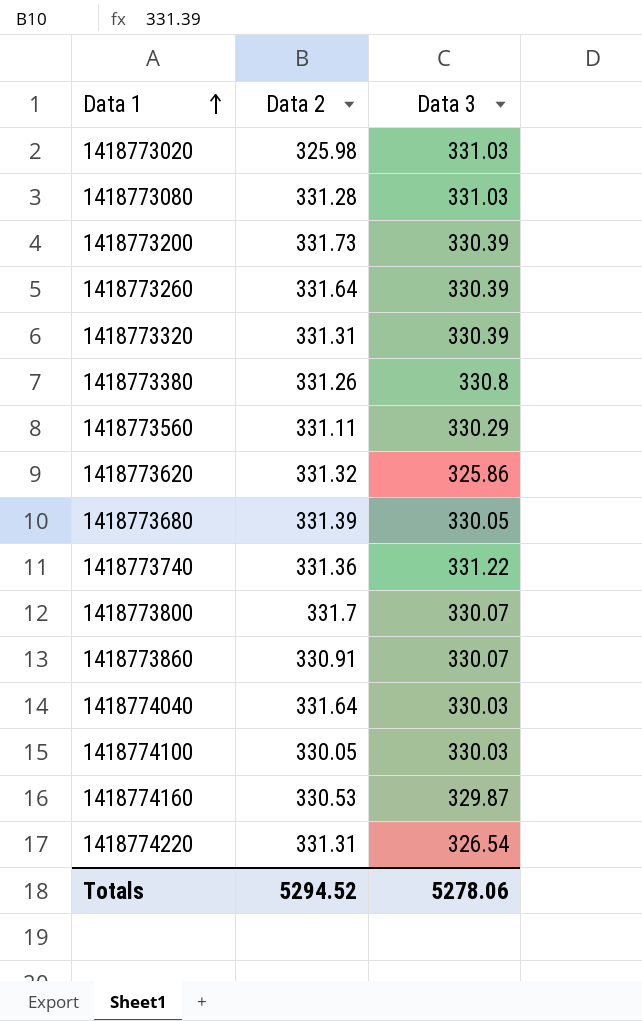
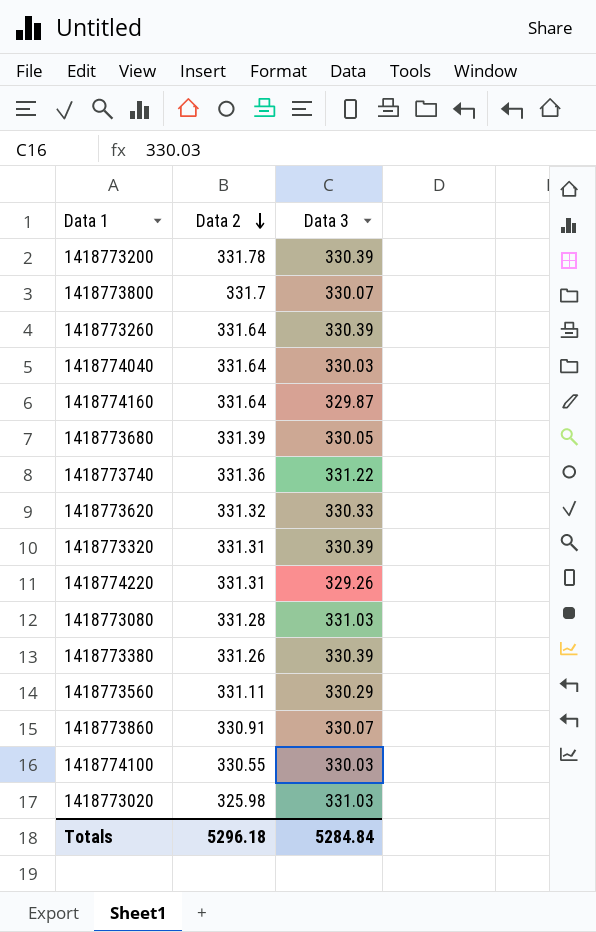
row order: Data 1 ascending -> Data 2 descending
1418773200 | Data 2: 331.73 -> 331.78
1418774160 | Data 2: 330.53 -> 331.64
1418773620 | Data 3: 325.86 -> 330.33
1418774220 | Data 3: 326.54 -> 329.26
1418773380 | Data 3: 330.8 -> 330.39
1418774100 | Data 2: 330.05 -> 330.55
Totals | Data 2: 5294.52 -> 5296.18
Totals | Data 3: 5278.06 -> 5284.84

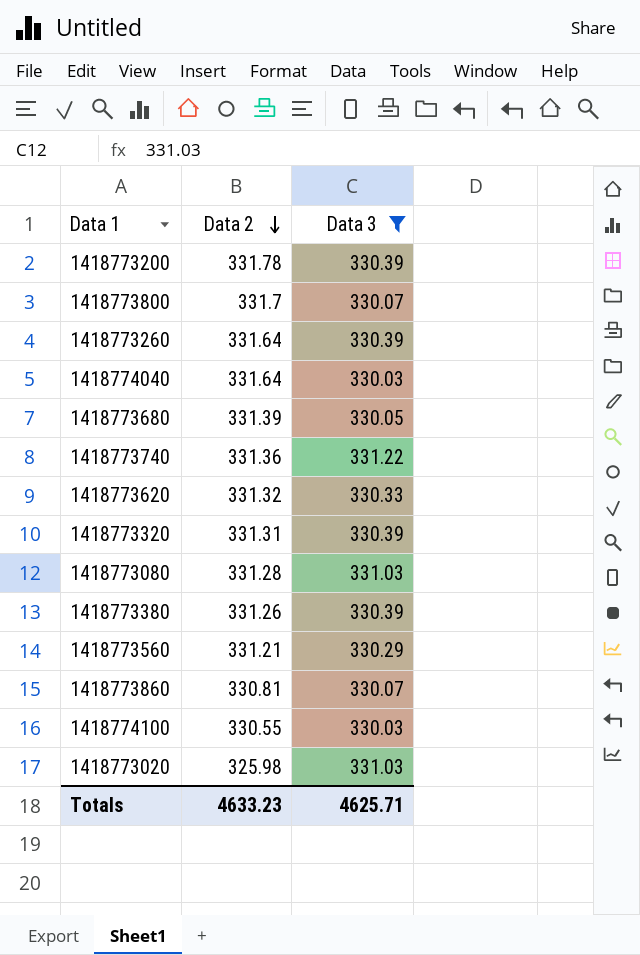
filter: none -> Data 3 >= 330.03
1418773560 | Data 2: 331.11 -> 331.21
1418773860 | Data 2: 330.91 -> 330.81
Totals | Data 2: 5296.18 -> 4633.23
Totals | Data 3: 5284.84 -> 4625.71

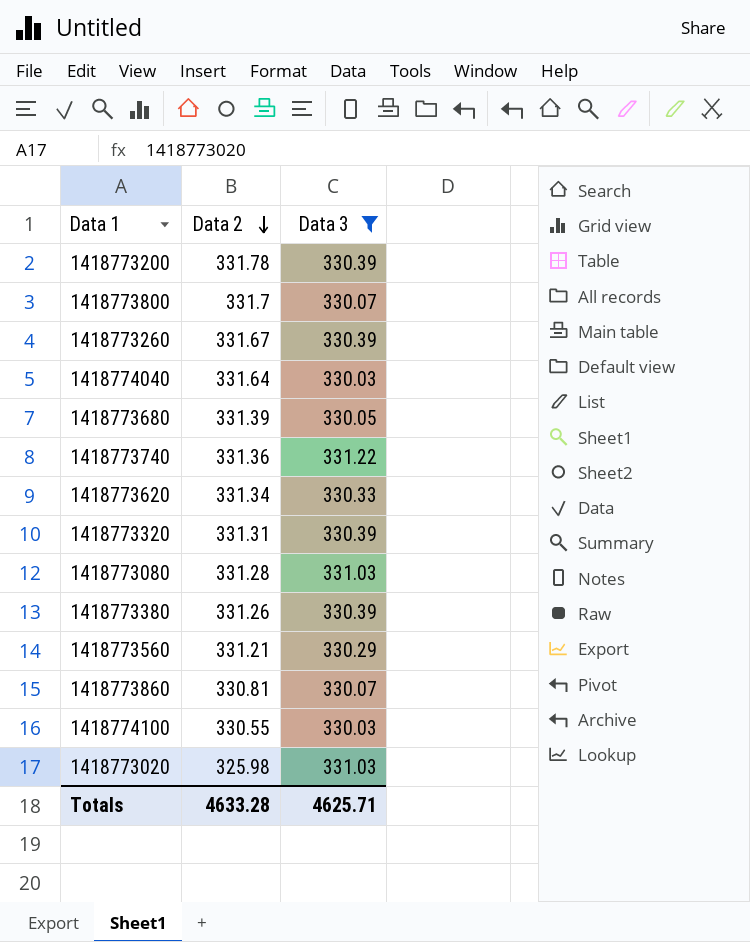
1418773260 | Data 2: 331.64 -> 331.67
1418773620 | Data 2: 331.32 -> 331.34
Totals | Data 2: 4633.23 -> 4633.28

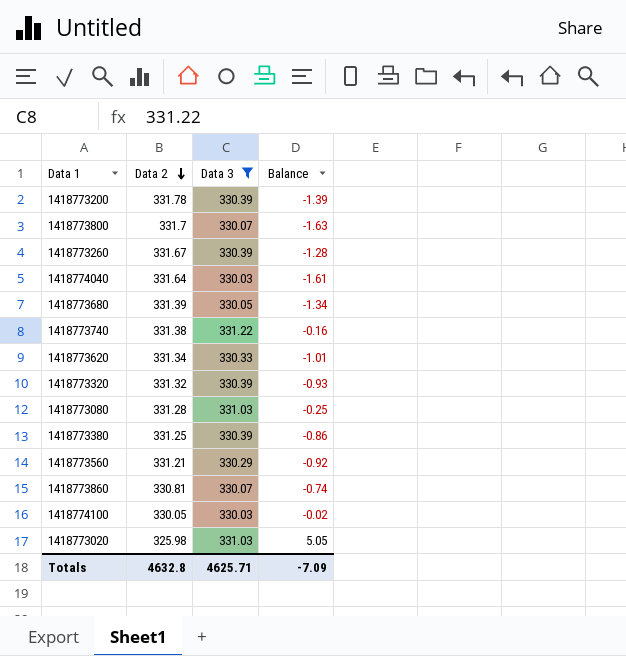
column Balance | formula: none -> [Data 3] - [Data 2]
1418773740 | Data 2: 331.36 -> 331.38
1418773320 | Data 2: 331.31 -> 331.32
1418773380 | Data 2: 331.26 -> 331.25
1418774100 | Data 2: 330.55 -> 330.05
Totals | Data 2: 4633.28 -> 4632.8

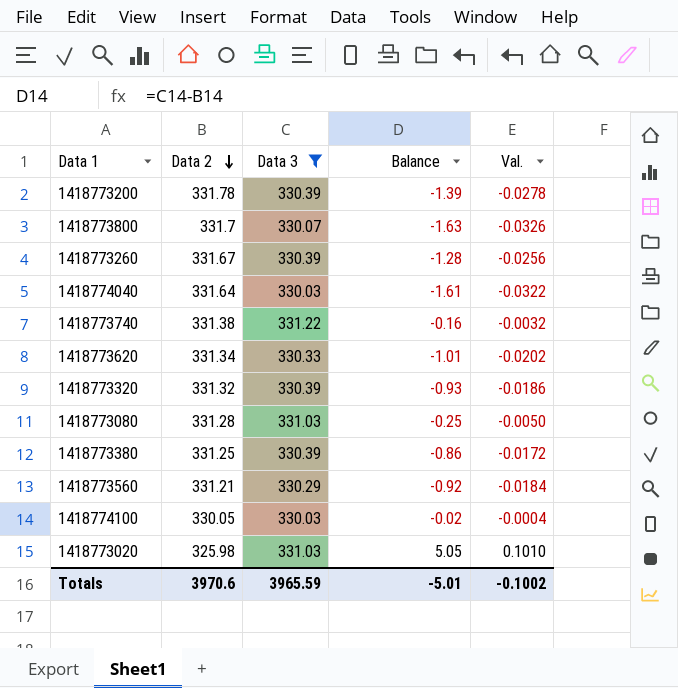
column Val. | formula: none -> [Balance] * 0.02
row 1418773680: 331.39 | 330.05 | -1.34 -> none
row 1418773860: 330.81 | 330.07 | -0.74 -> none
Totals | Data 2: 4632.8 -> 3970.6
Totals | Data 3: 4625.71 -> 3965.59
Totals | Balance: -7.09 -> -5.01

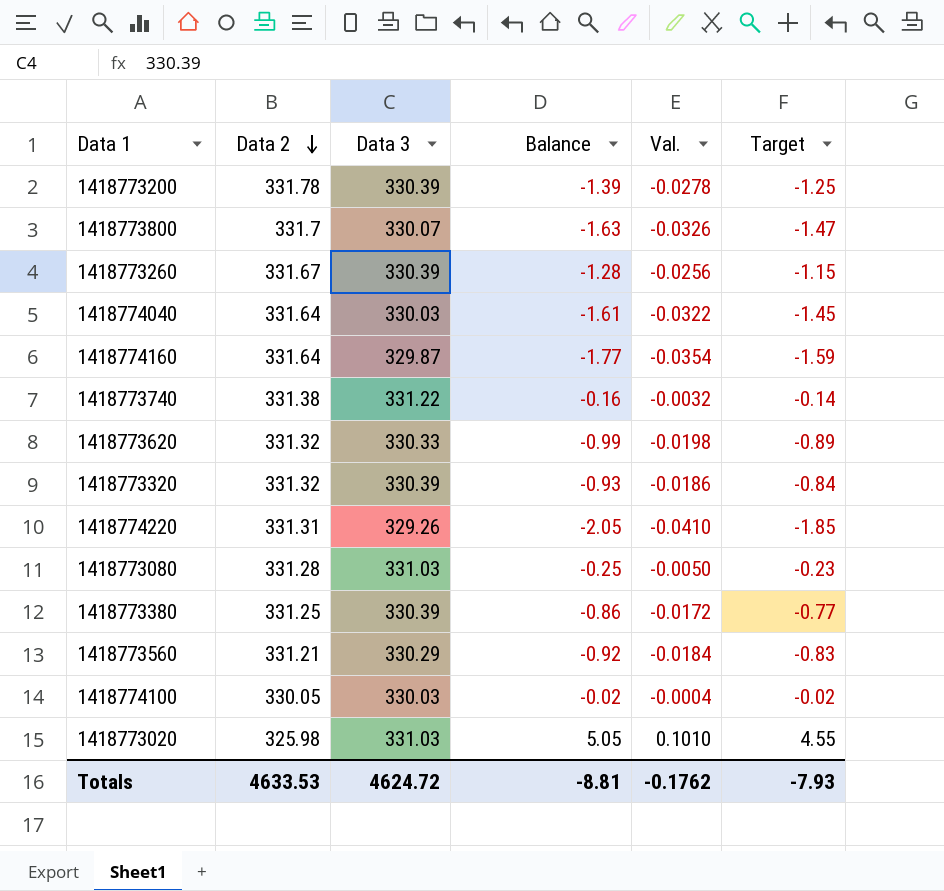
filter: Data 3 >= 330.03 -> none
column Target | formula: none -> [Balance] * 0.9
1418773620 | Data 2: 331.34 -> 331.32
1418773620 | Balance: -1.01 -> -0.99
1418773620 | Val.: -0.0202 -> -0.0198
Totals | Data 2: 3970.6 -> 4633.53
Totals | Data 3: 3965.59 -> 4624.72
Totals | Balance: -5.01 -> -8.81
Totals | Val.: -0.1002 -> -0.1762

